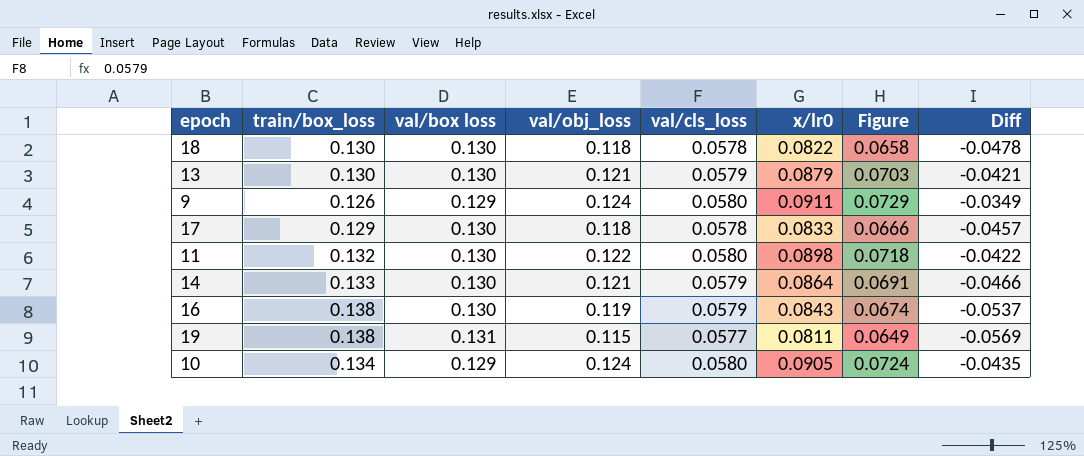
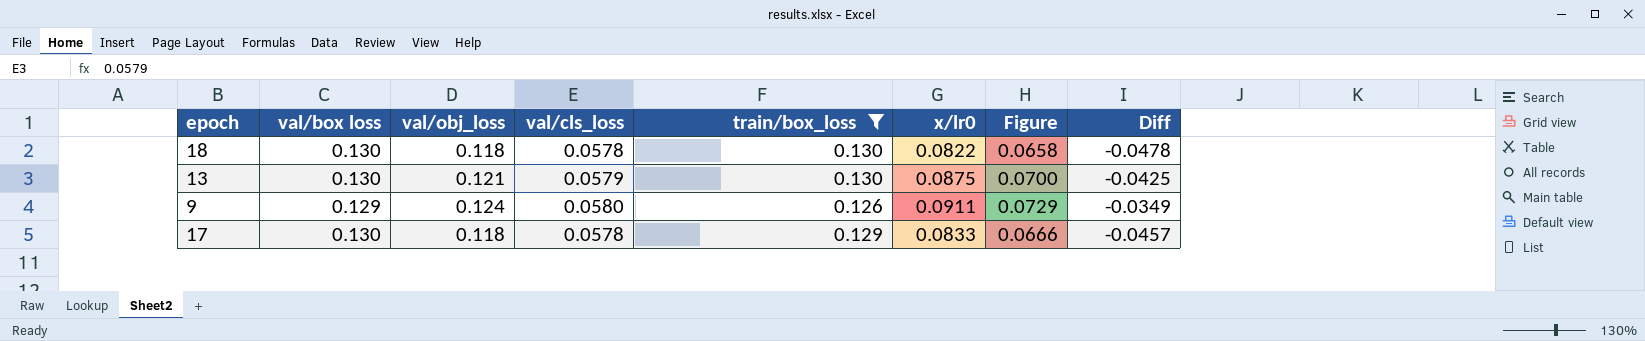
filter: none -> train/box_loss <= 0.130
column train/box_loss | position: 2 -> 5
13 | x/lr0: 0.0879 -> 0.0875
13 | Figure: 0.0703 -> 0.0700
13 | Diff: -0.0421 -> -0.0425

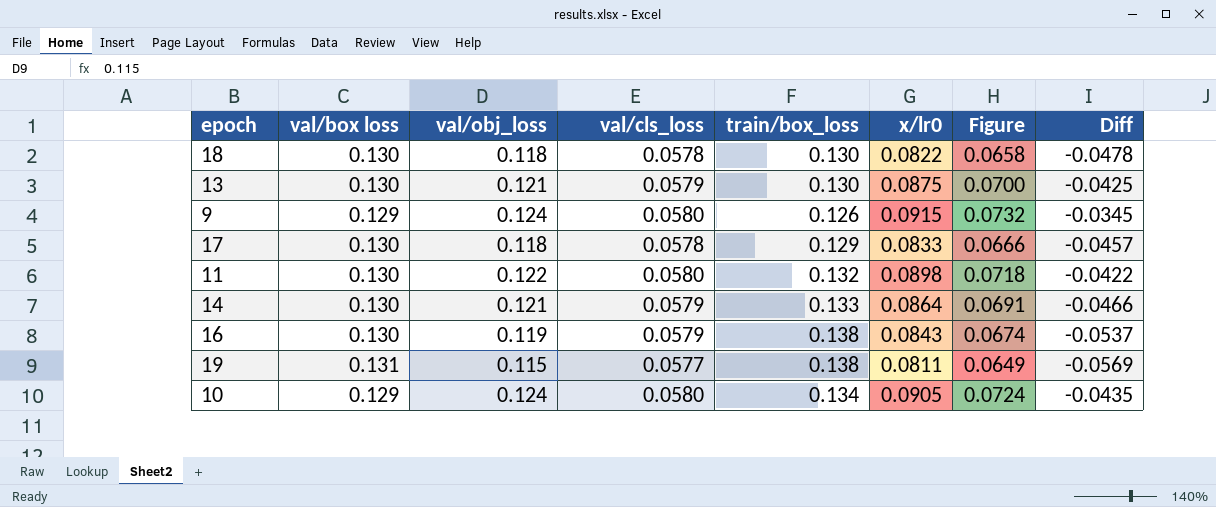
filter: train/box_loss <= 0.130 -> none
9 | x/lr0: 0.0911 -> 0.0915
9 | Figure: 0.0729 -> 0.0732
9 | Diff: -0.0349 -> -0.0345

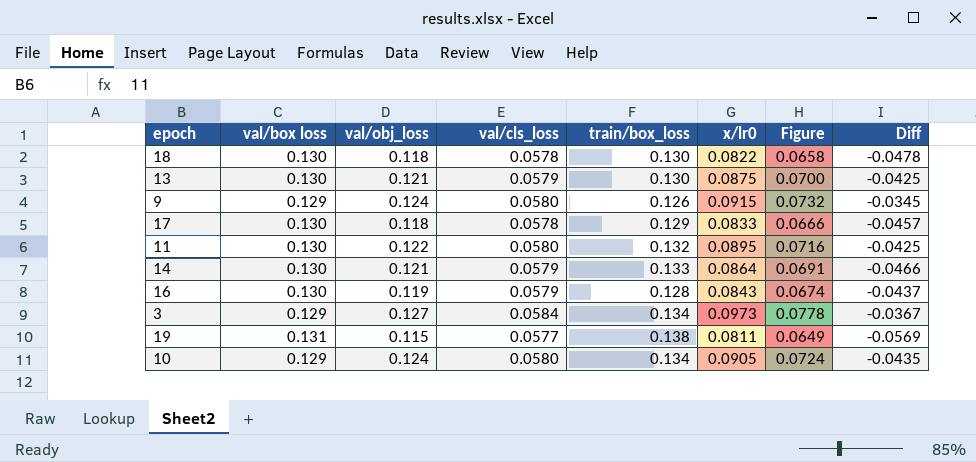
11 | x/lr0: 0.0898 -> 0.0895
11 | Figure: 0.0718 -> 0.0716
11 | Diff: -0.0422 -> -0.0425
16 | train/box_loss: 0.138 -> 0.128
16 | Diff: -0.0537 -> -0.0437
row 3: none -> 0.129 | 0.127 | 0.0584 | 0.134 | 0.0973 | 0.0778 | -0.0367

